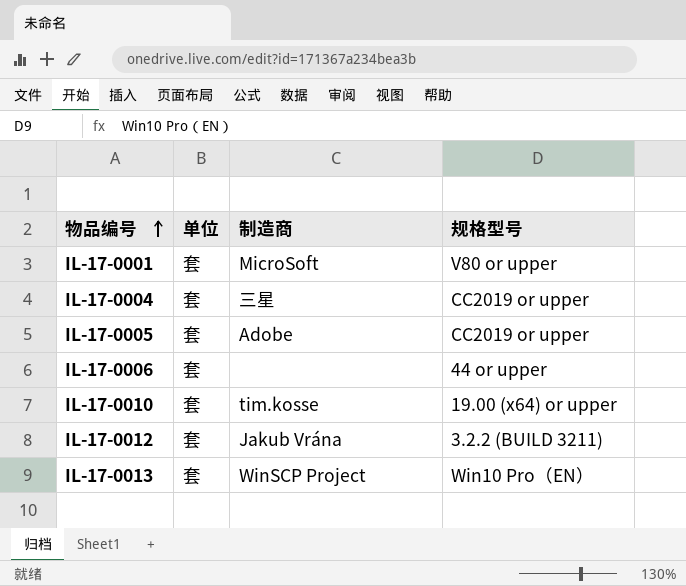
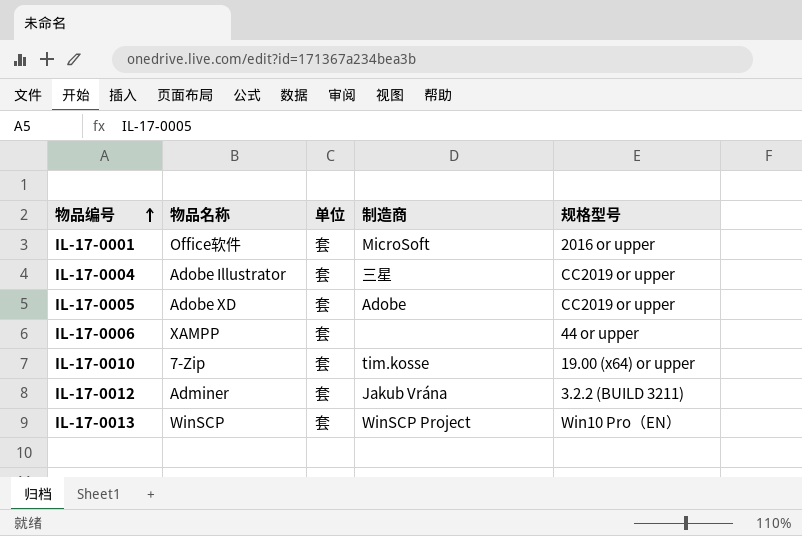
column 物品名称 | position: none -> 2
IL-17-0001 | 规格型号: V80 or upper -> 2016 or upper

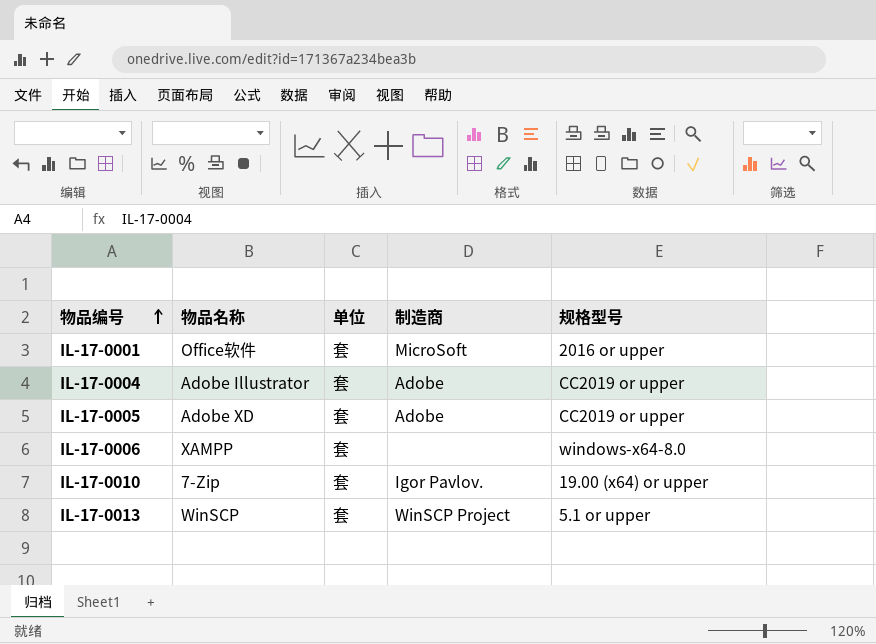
row IL-17-0012: Adminer | 套 | Jakub Vrána | 3.2.2 (BUILD 3211) -> none
IL-17-0004 | 制造商: 三星 -> Adobe
IL-17-0006 | 规格型号: 44 or upper -> windows-x64-8.0
IL-17-0010 | 制造商: tim.kosse -> Igor Pavlov.
IL-17-0013 | 规格型号: Win10 Pro（EN） -> 5.1 or upper

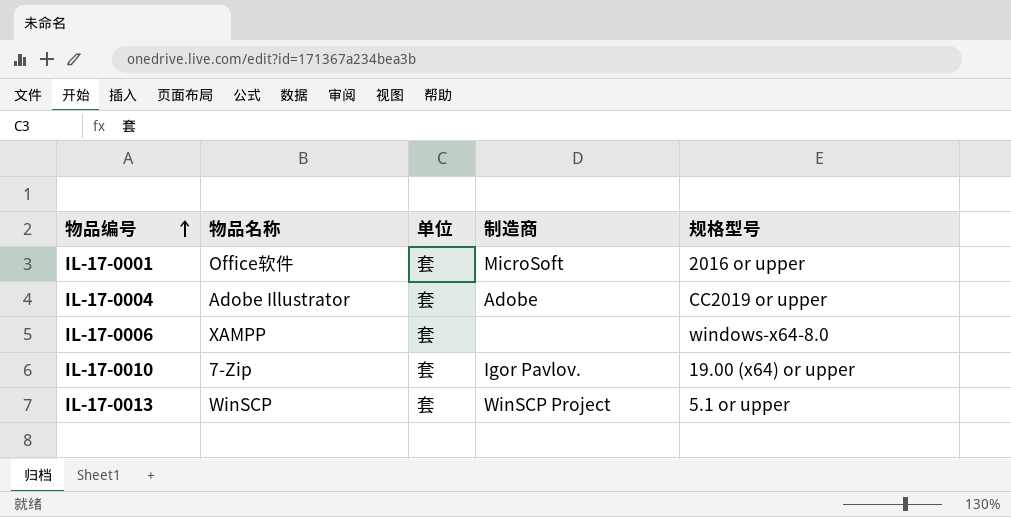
row IL-17-0005: Adobe XD | 套 | Adobe | CC2019 or upper -> none

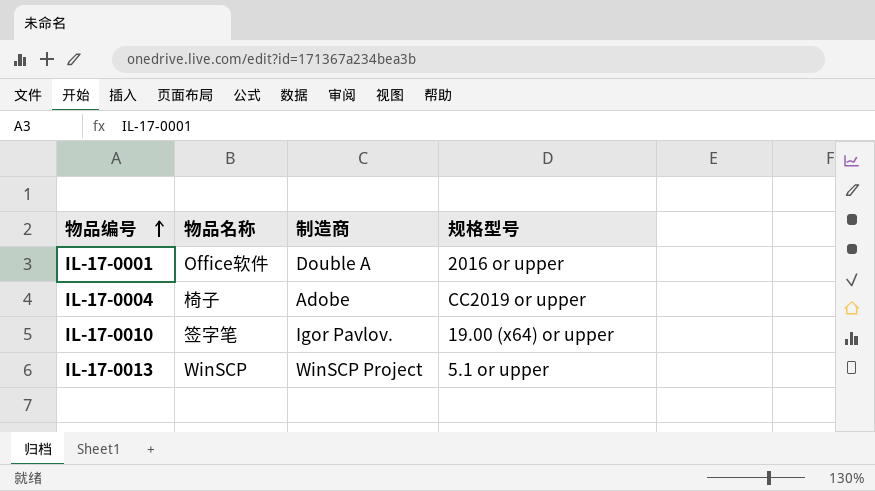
column 单位 | position: 3 -> none
row IL-17-0006: XAMPP | 套 | none | windows-x64-8.0 -> none
IL-17-0001 | 制造商: MicroSoft -> Double A
IL-17-0004 | 物品名称: Adobe Illustrator -> 椅子
IL-17-0010 | 物品名称: 7-Zip -> 签字笔

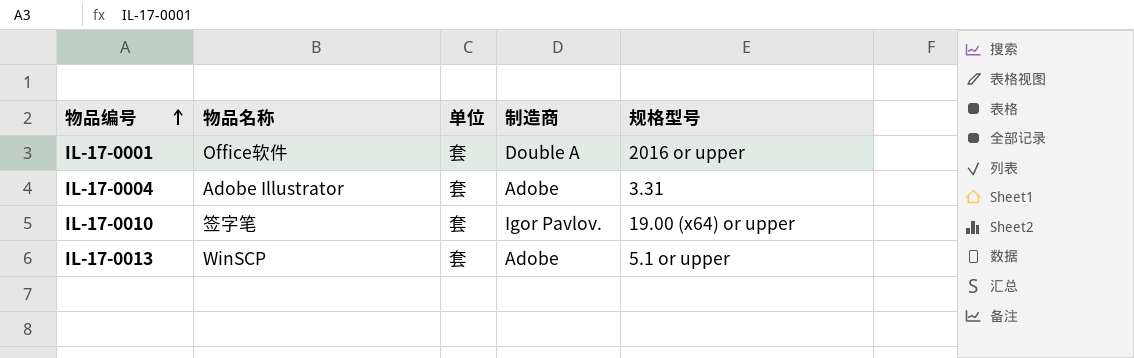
column 单位 | position: none -> 3
IL-17-0004 | 物品名称: 椅子 -> Adobe Illustrator
IL-17-0004 | 规格型号: CC2019 or upper -> 3.31
IL-17-0013 | 制造商: WinSCP Project -> Adobe

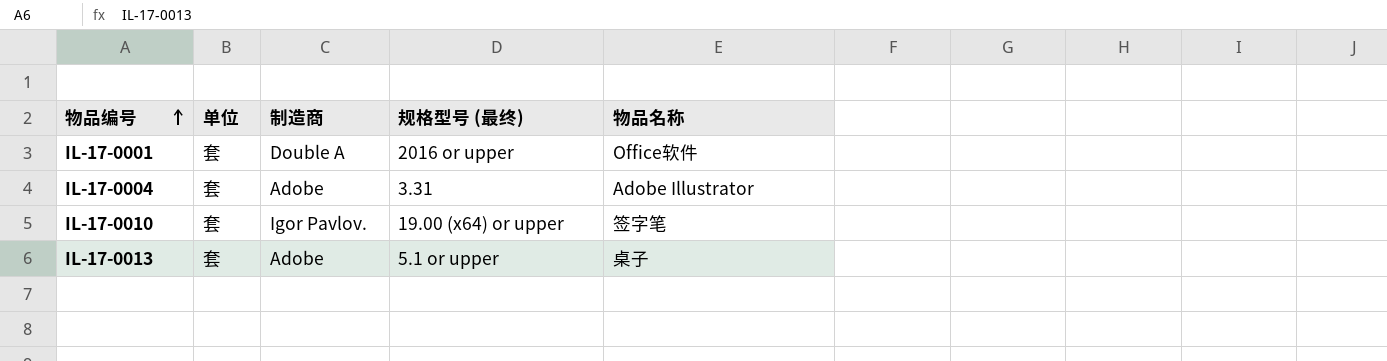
column name: 规格型号 -> 规格型号 (最终)
column 物品名称 | position: 2 -> 5
IL-17-0013 | 物品名称: WinSCP -> 桌子

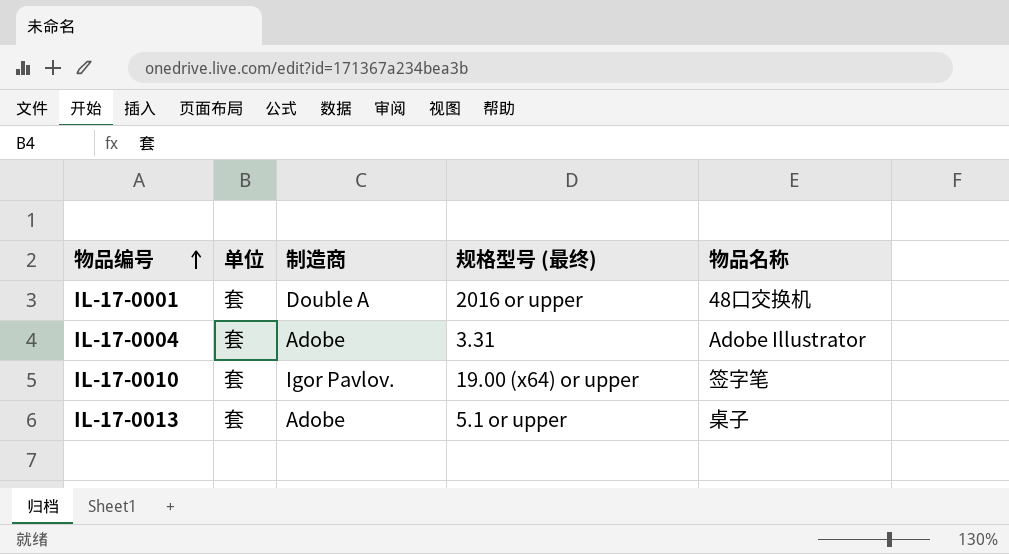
IL-17-0001 | 物品名称: Office软件 -> 48口交换机

